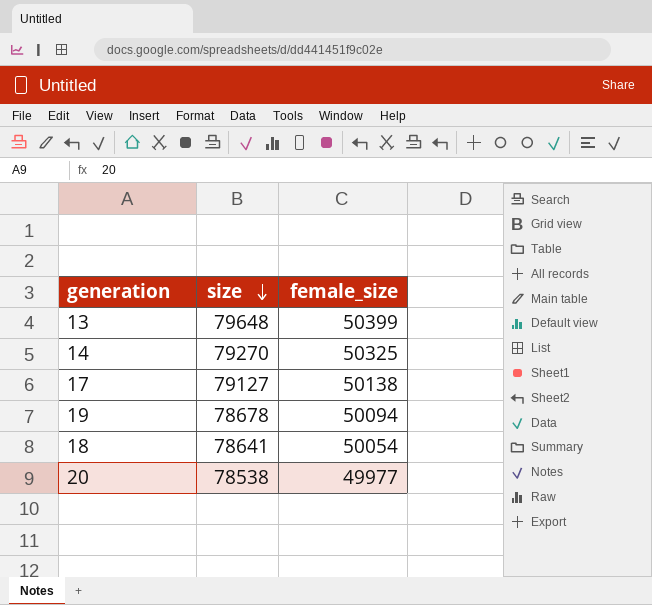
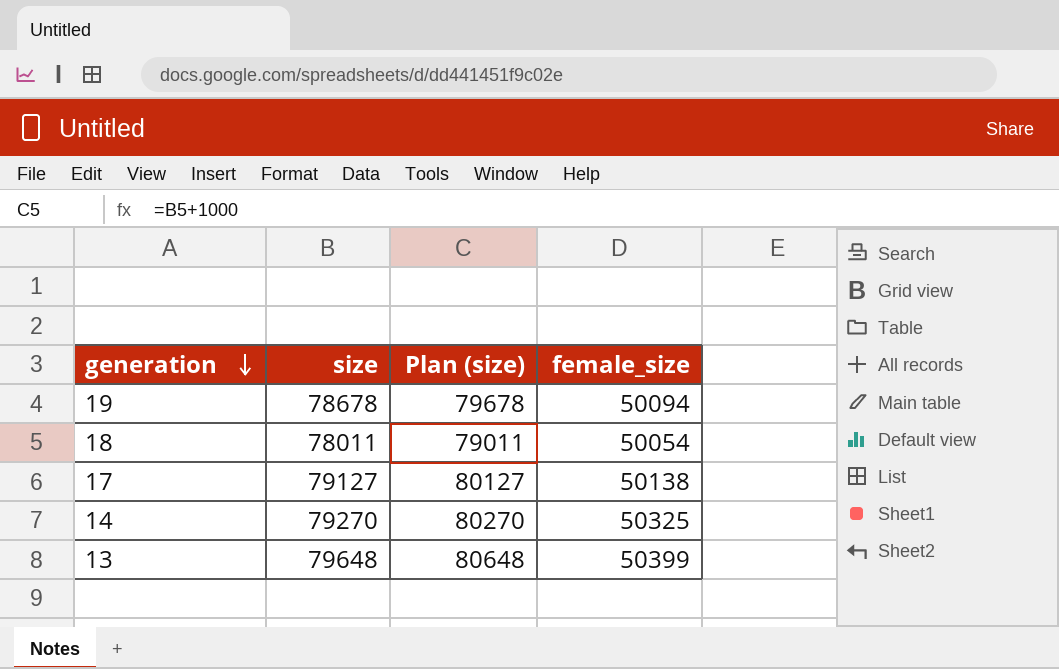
row order: size descending -> generation descending
column Plan (size) | formula: none -> [size] + 1000
row 20: 78538 | 49977 -> none
18 | size: 78641 -> 78011

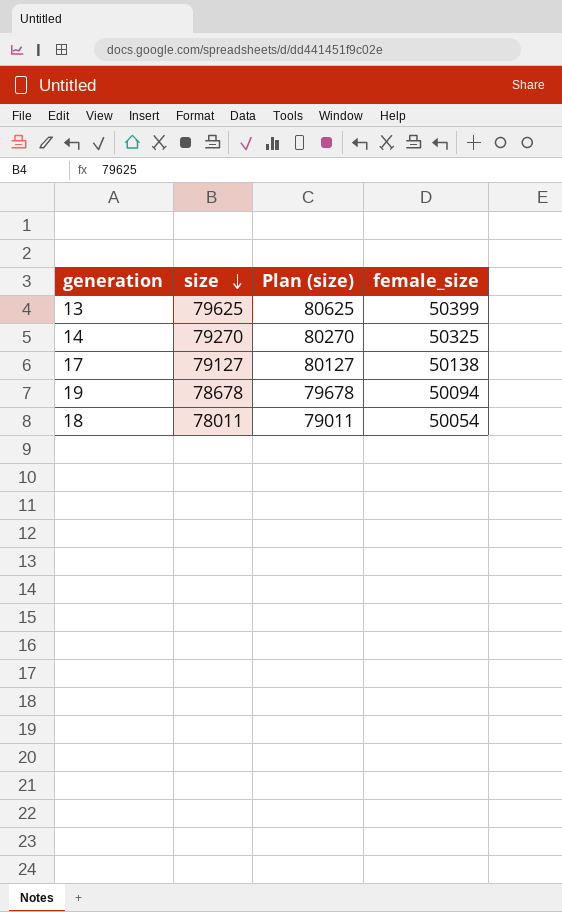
row order: generation descending -> size descending
13 | size: 79648 -> 79625
13 | Plan (size): 80648 -> 80625

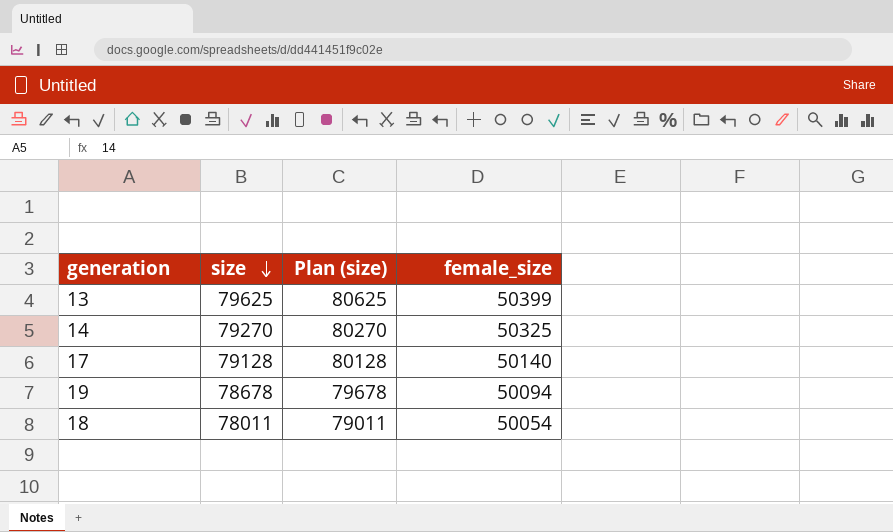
17 | size: 79127 -> 79128
17 | Plan (size): 80127 -> 80128
17 | female_size: 50138 -> 50140

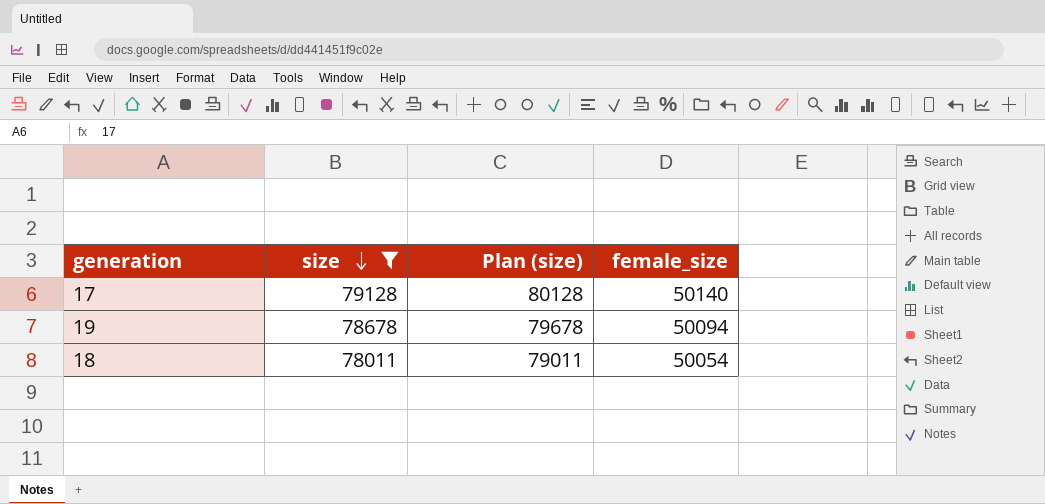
filter: none -> size <= 79128

